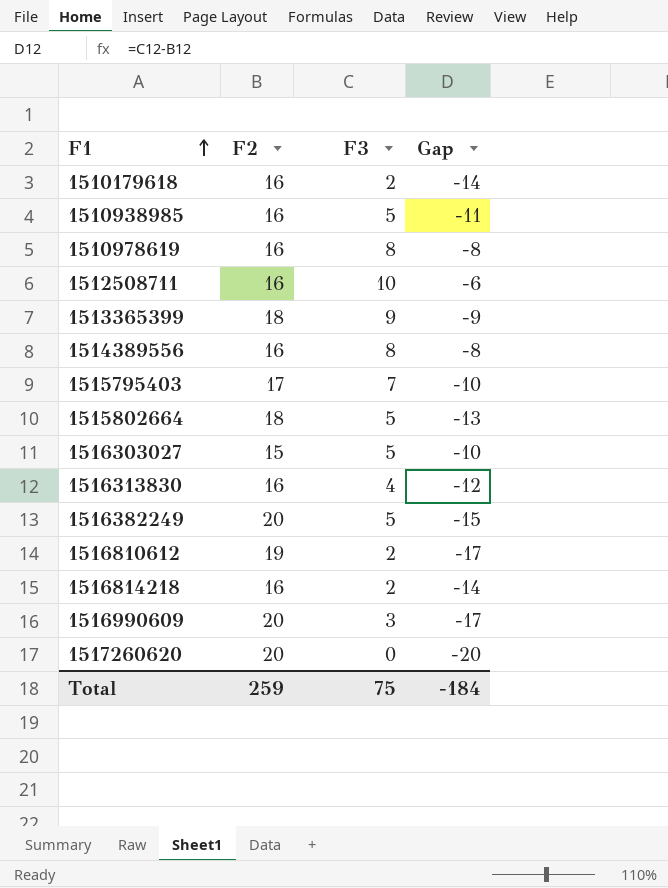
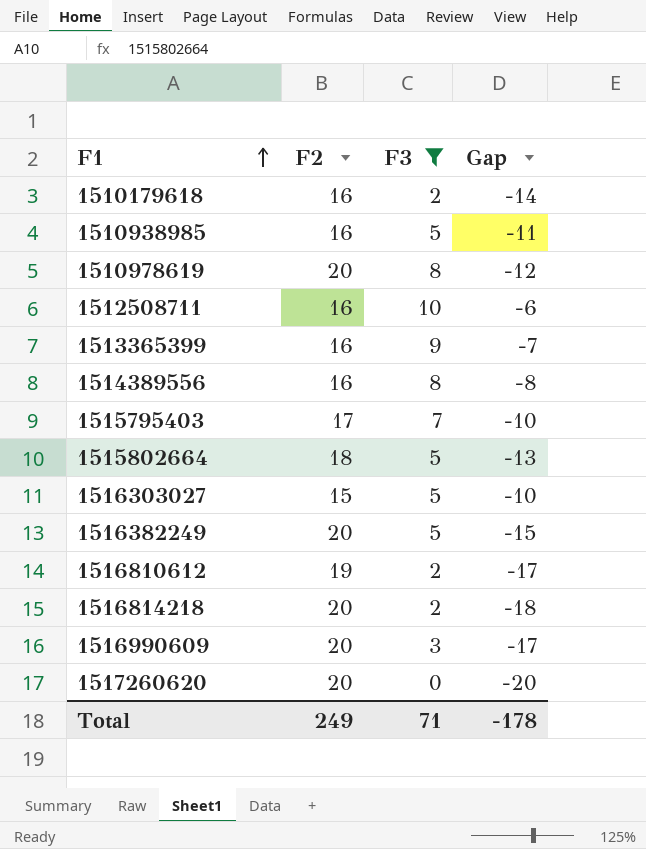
filter: none -> F3 != 4
1510978619 | F2: 16 -> 20
1510978619 | Gap: -8 -> -12
1513365399 | F2: 18 -> 16
1513365399 | Gap: -9 -> -7
1516814218 | F2: 16 -> 20
1516814218 | Gap: -14 -> -18
Total | F2: 259 -> 249
Total | F3: 75 -> 71
Total | Gap: -184 -> -178

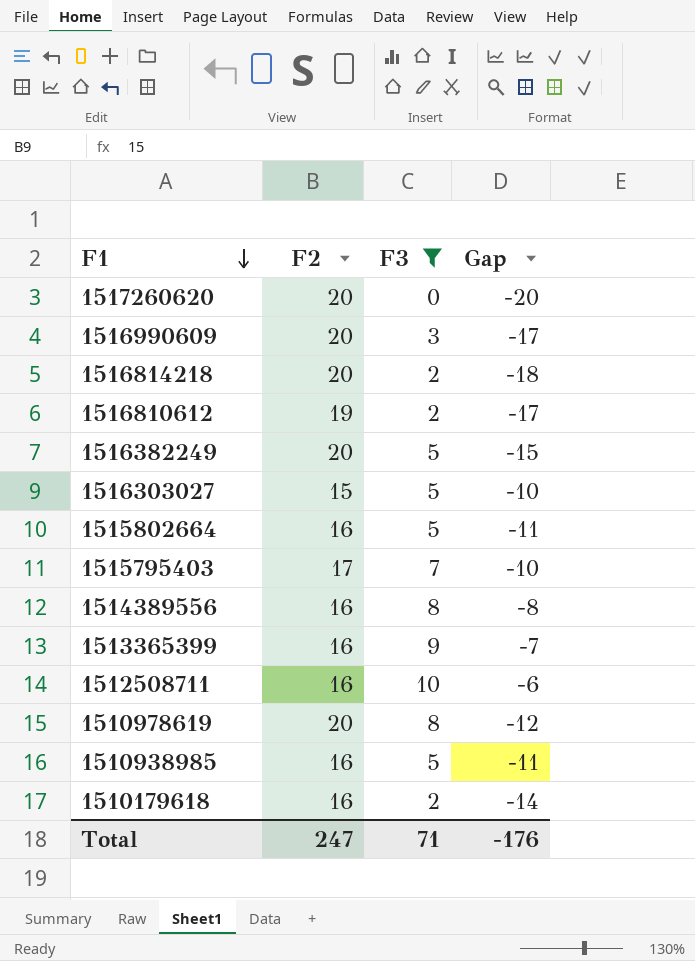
row order: F1 ascending -> F1 descending
1515802664 | F2: 18 -> 16
1515802664 | Gap: -13 -> -11
Total | F2: 249 -> 247
Total | Gap: -178 -> -176

